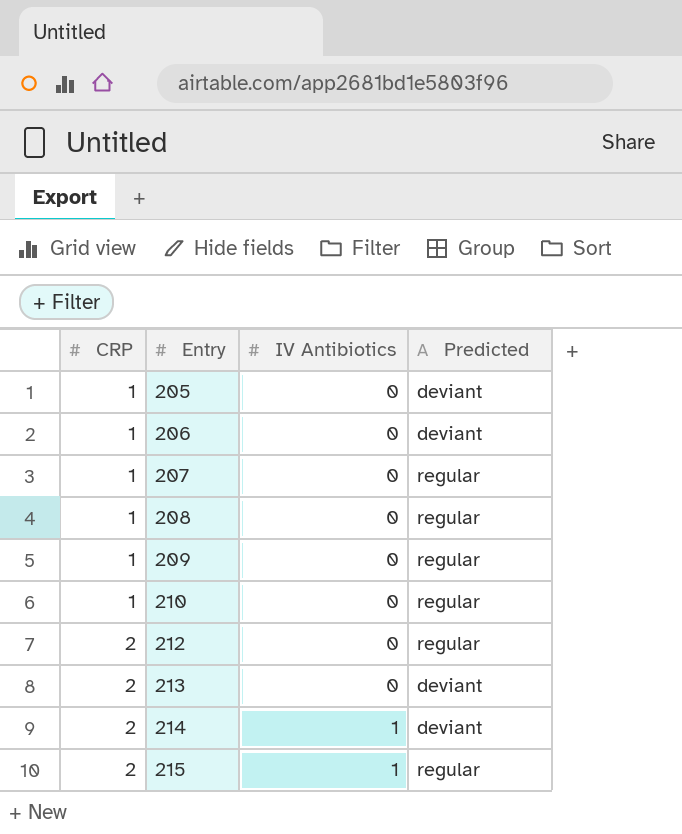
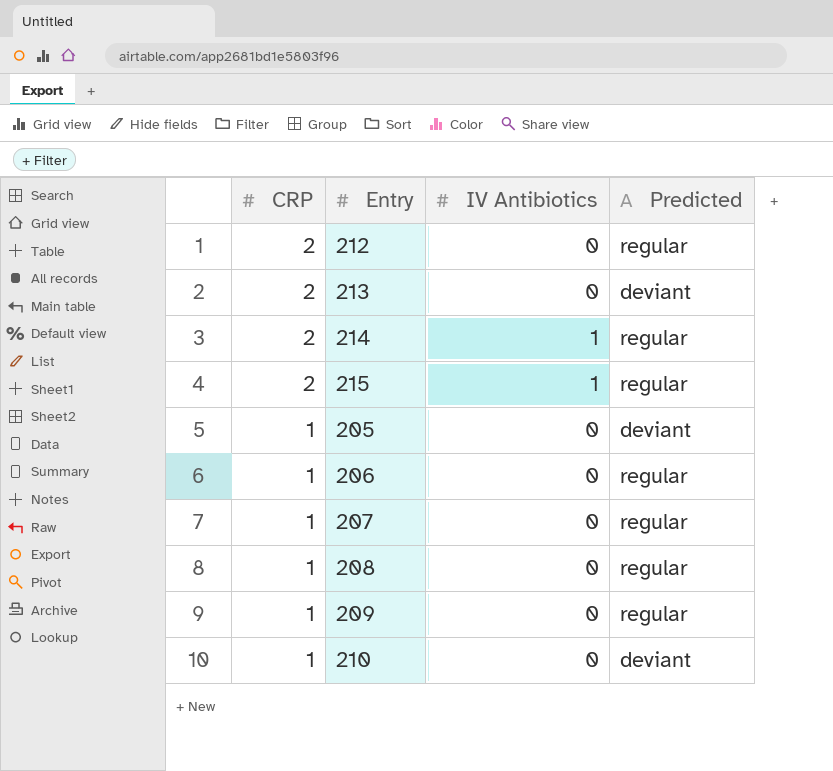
row order: CRP ascending -> CRP descending
214 | Predicted: deviant -> regular
206 | Predicted: deviant -> regular
210 | Predicted: regular -> deviant

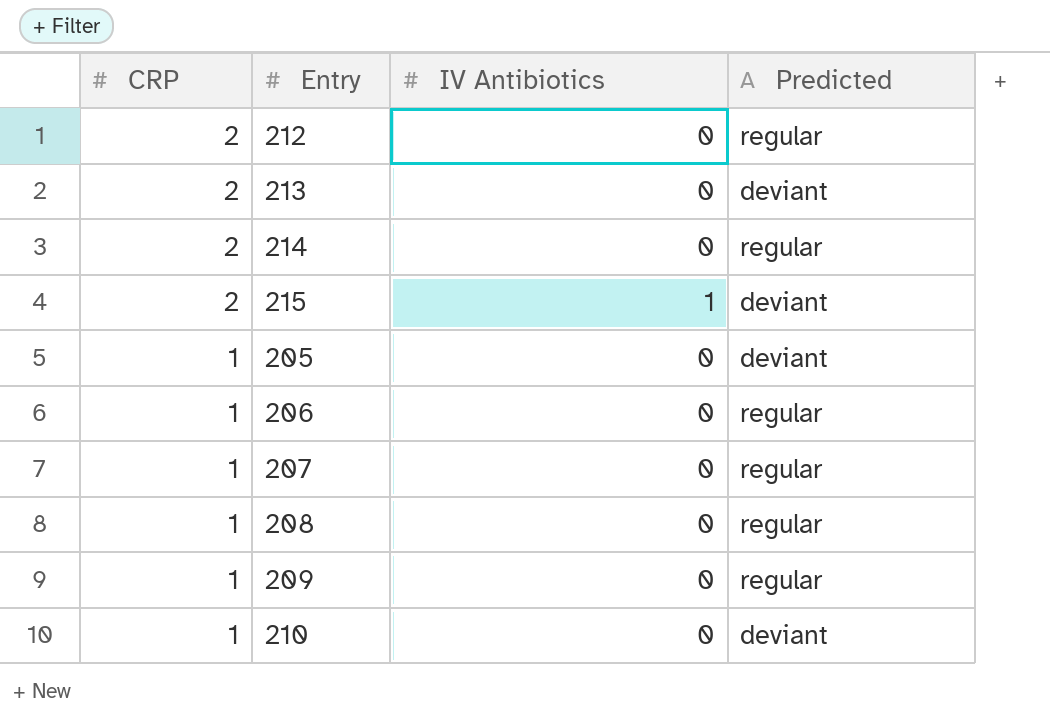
214 | IV Antibiotics: 1 -> 0
215 | Predicted: regular -> deviant

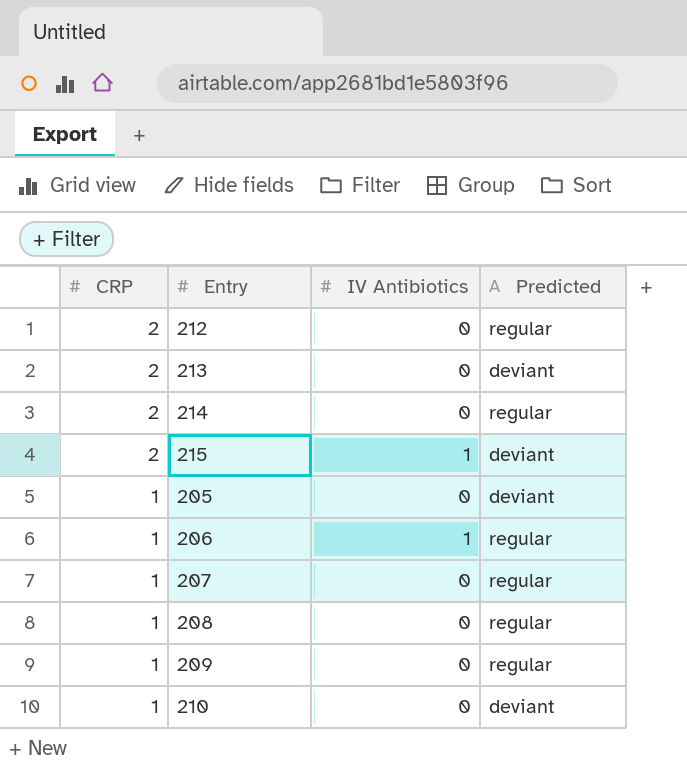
206 | IV Antibiotics: 0 -> 1

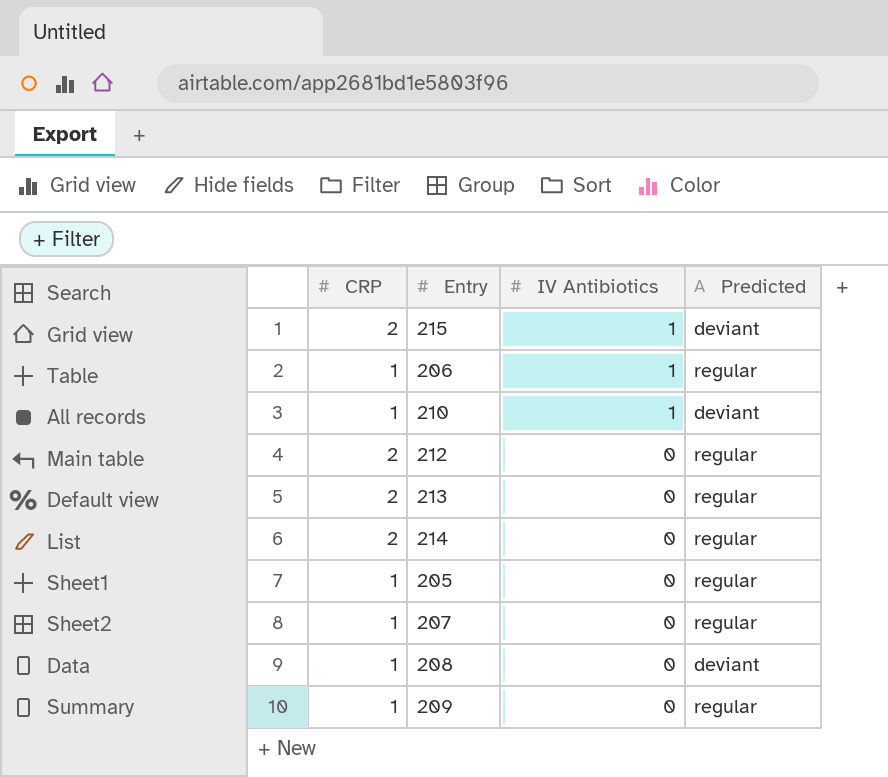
row order: CRP descending -> IV Antibiotics descending
210 | IV Antibiotics: 0 -> 1
213 | Predicted: deviant -> regular
205 | Predicted: deviant -> regular
208 | Predicted: regular -> deviant

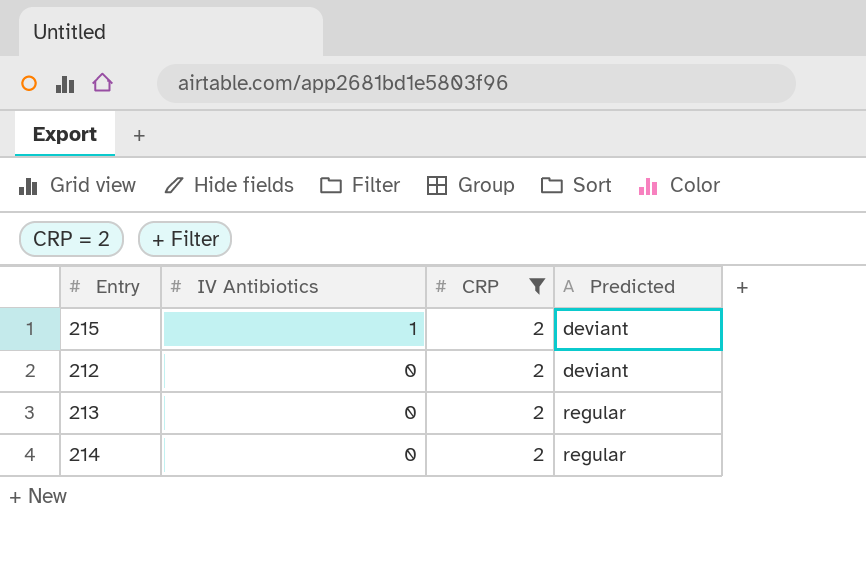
filter: none -> CRP = 2
column CRP | position: 1 -> 3
212 | Predicted: regular -> deviant

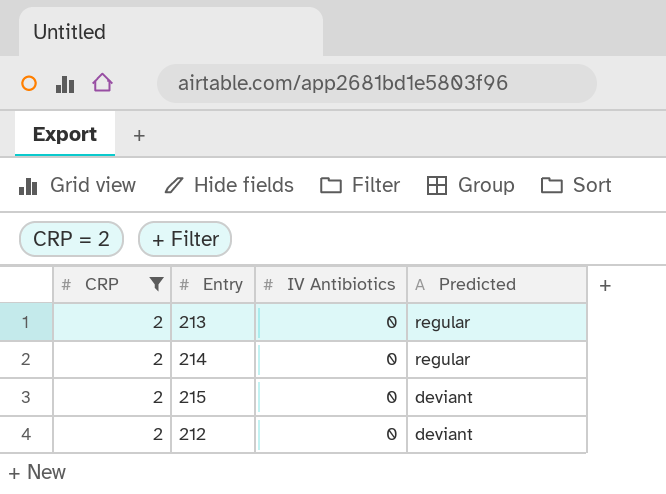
row order: IV Antibiotics descending -> Predicted descending
column CRP | position: 3 -> 1
215 | IV Antibiotics: 1 -> 0

